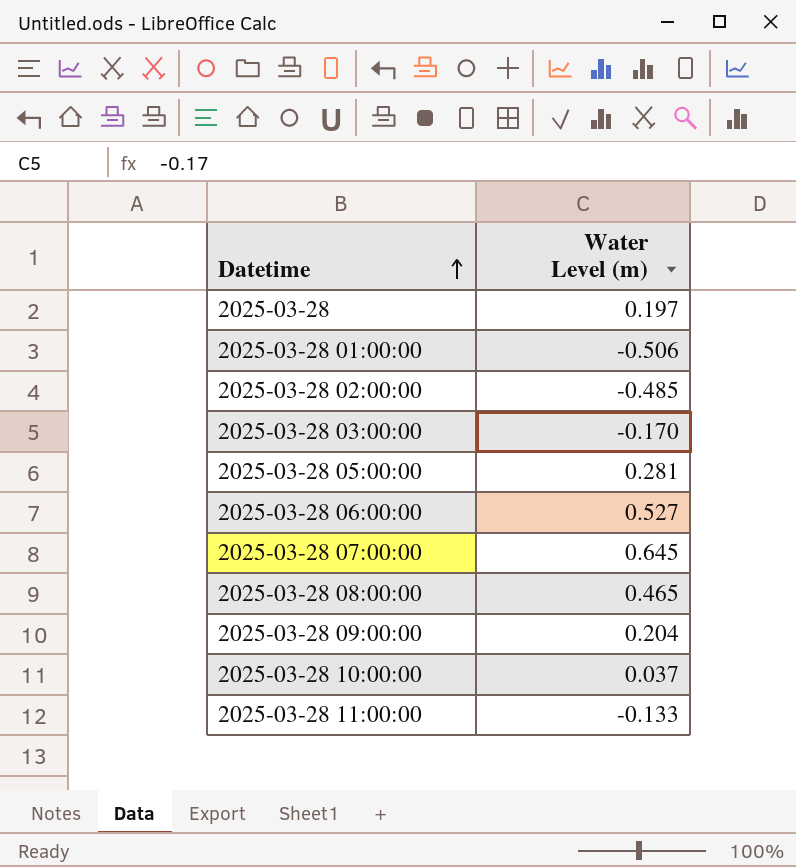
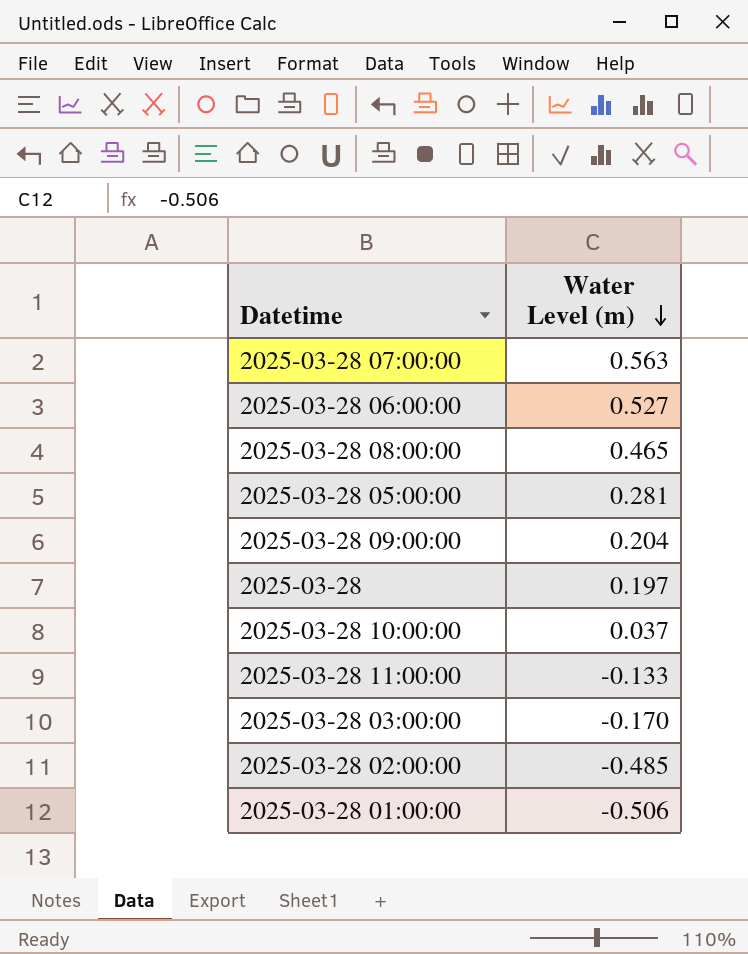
row order: Datetime ascending -> Water Level (m) descending
2025-03-28 07:00:00 | Water Level (m): 0.645 -> 0.563

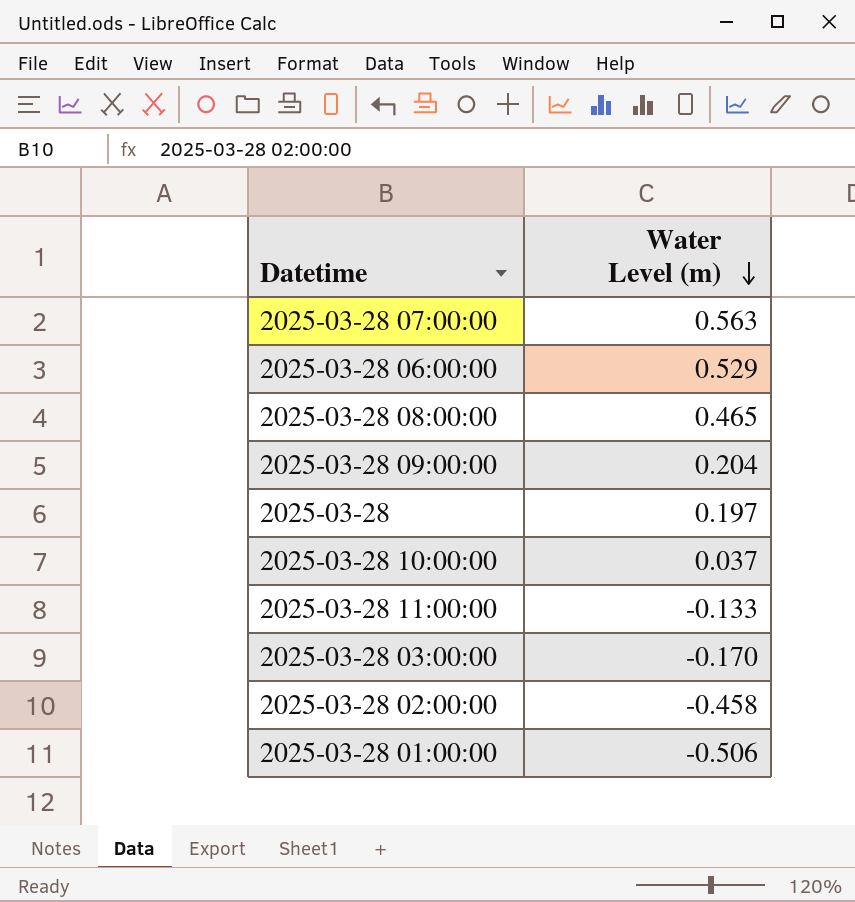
row 2025-03-28 05:00:00: 0.281 -> none
2025-03-28 06:00:00 | Water Level (m): 0.527 -> 0.529
2025-03-28 02:00:00 | Water Level (m): -0.485 -> -0.458

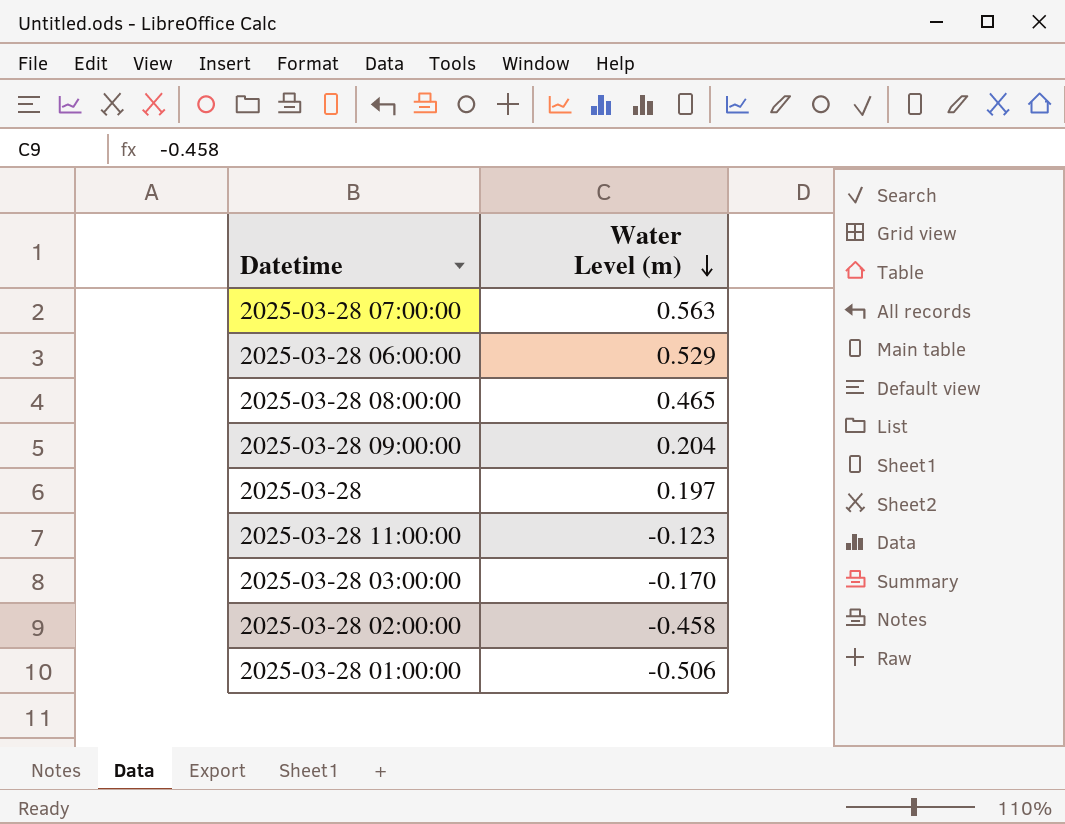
row 2025-03-28 10:00:00: 0.037 -> none
2025-03-28 11:00:00 | Water Level (m): -0.133 -> -0.123

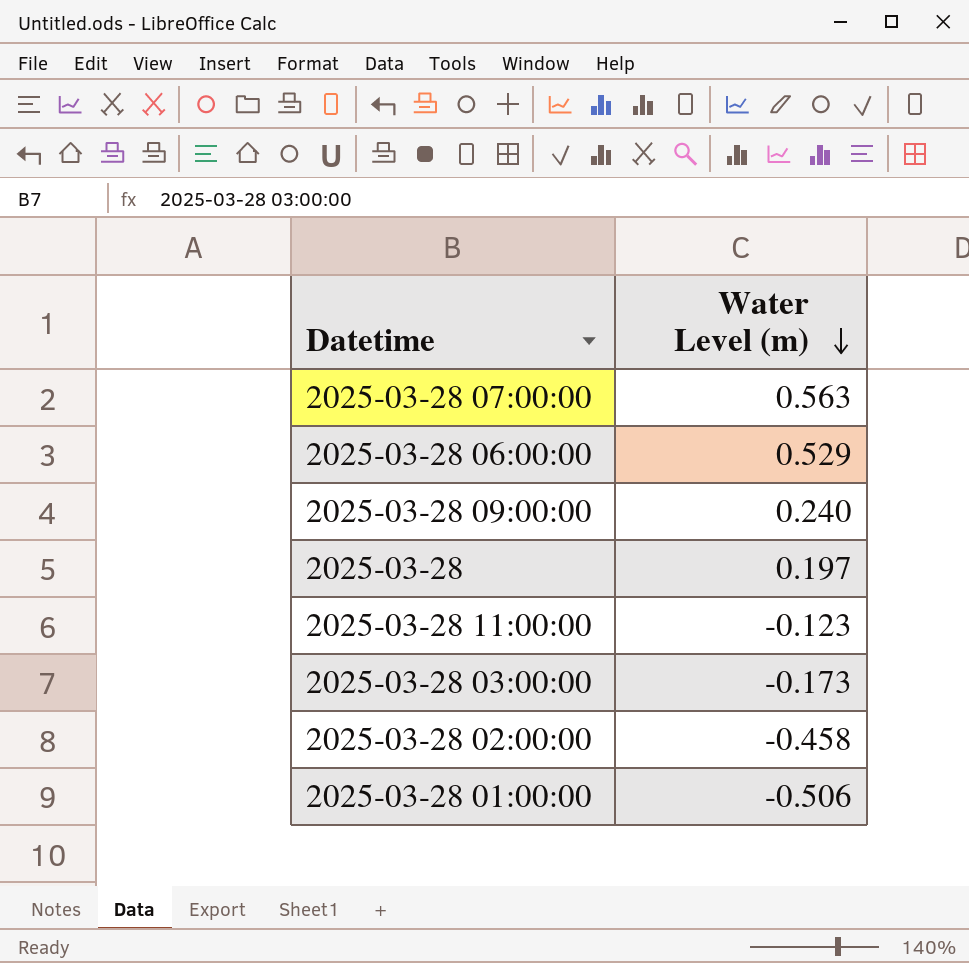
row 2025-03-28 08:00:00: 0.465 -> none
2025-03-28 09:00:00 | Water Level (m): 0.204 -> 0.240
2025-03-28 03:00:00 | Water Level (m): -0.170 -> -0.173

